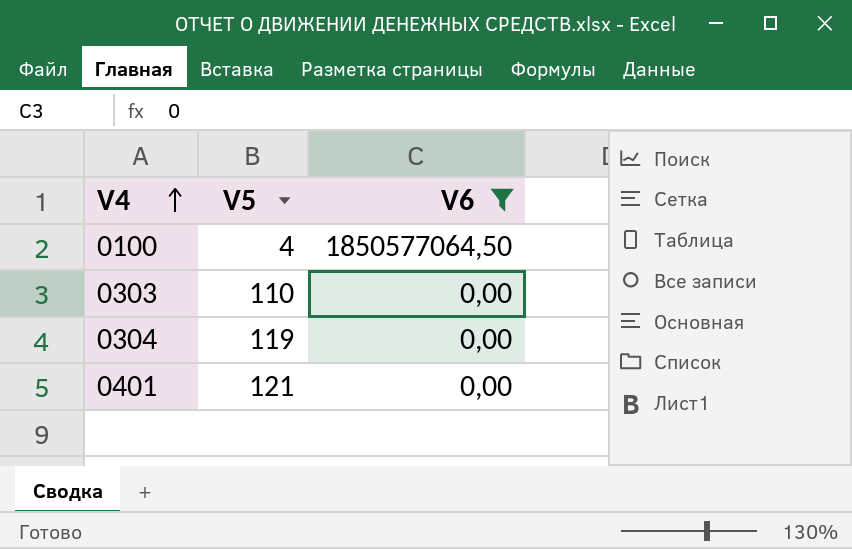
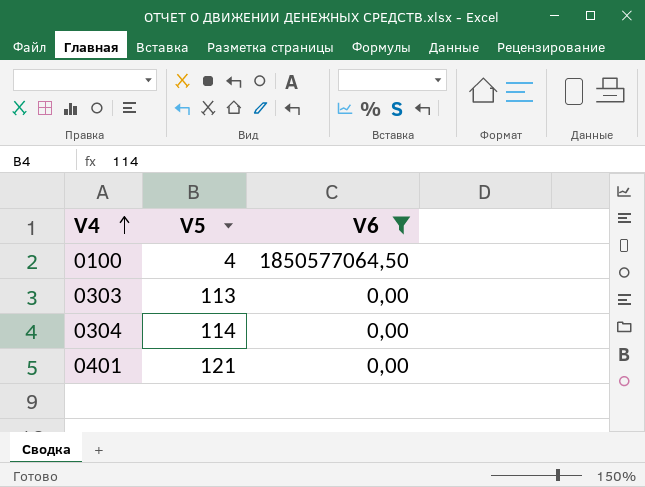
0303 | V5: 110 -> 113
0304 | V5: 119 -> 114

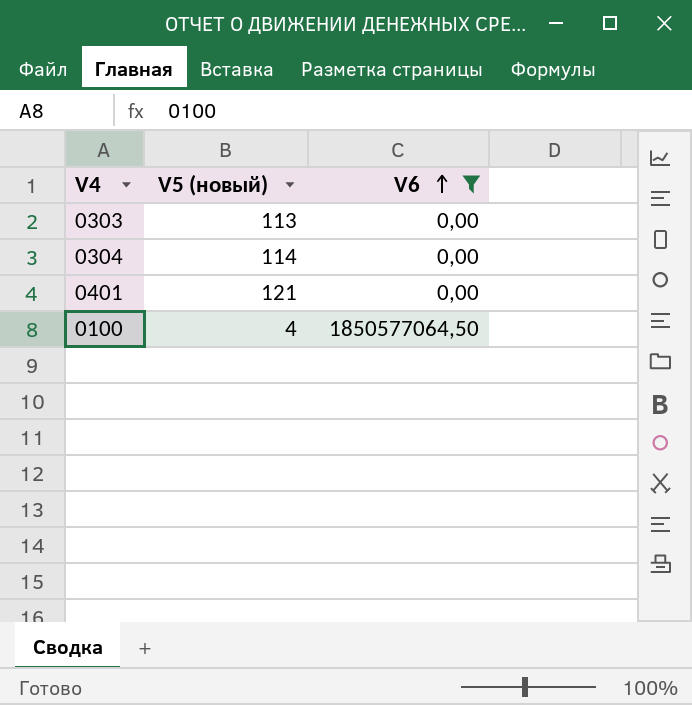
row order: V4 ascending -> V6 ascending
column name: V5 -> V5 (новый)

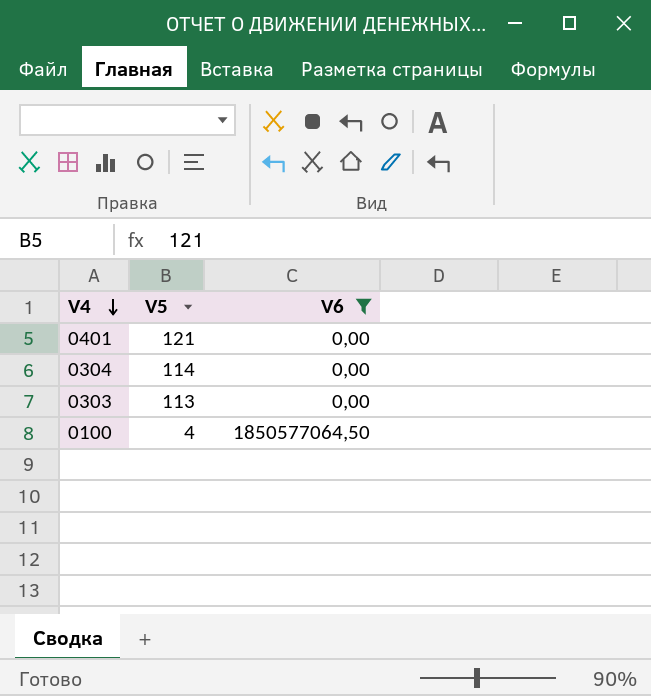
row order: V6 ascending -> V4 descending
column name: V5 (новый) -> V5

